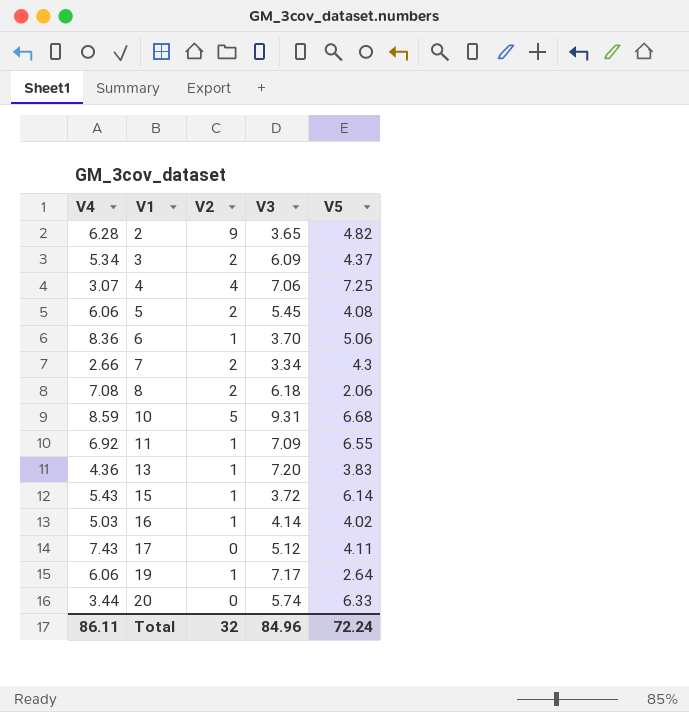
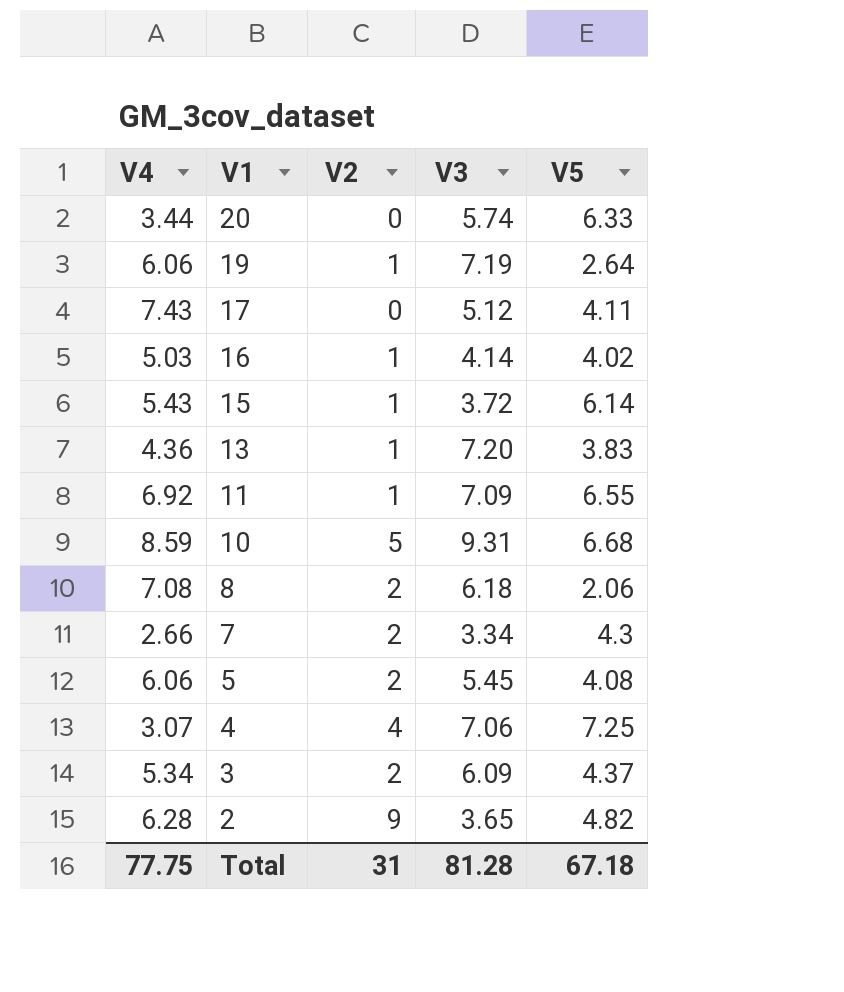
row order: V1 ascending -> V1 descending
row 6: 8.36 | 1 | 3.70 | 5.06 -> none
19 | V3: 7.17 -> 7.19
Total | V4: 86.11 -> 77.75
Total | V2: 32 -> 31
Total | V3: 84.96 -> 81.28
Total | V5: 72.24 -> 67.18

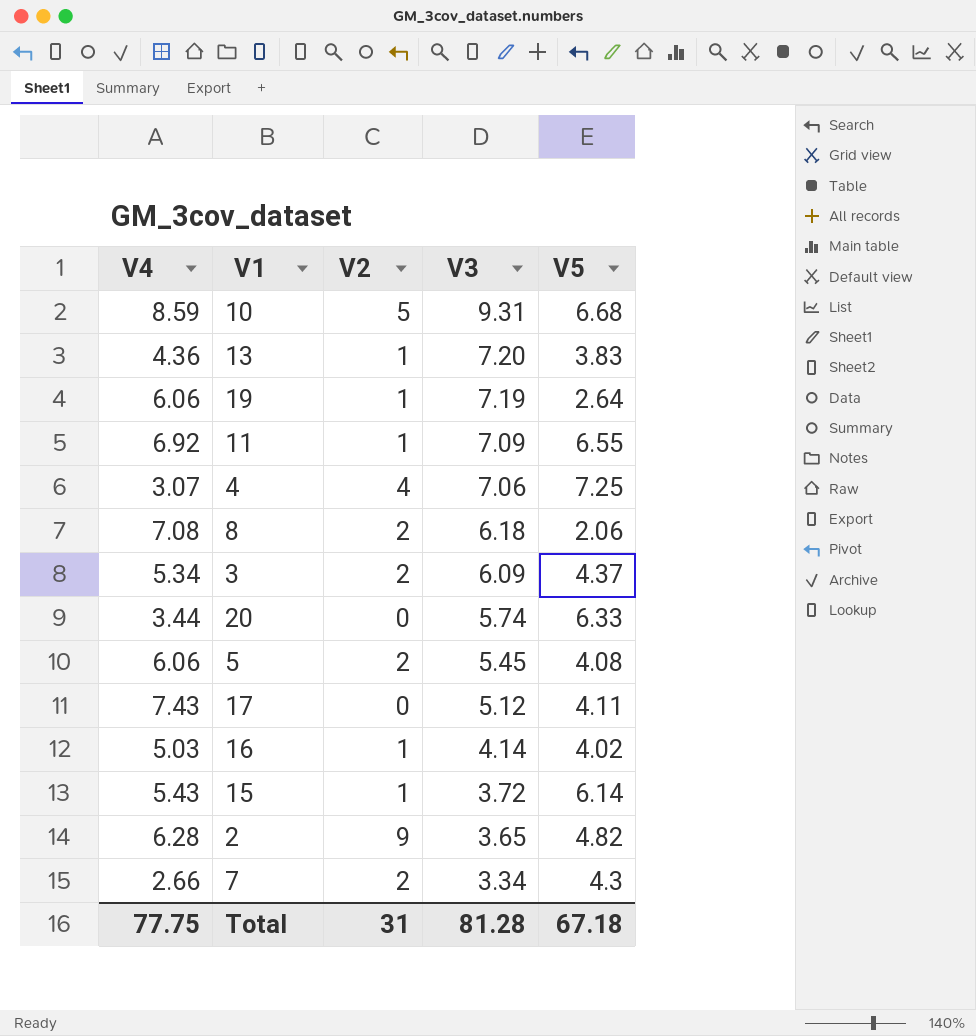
row order: V1 descending -> V3 descending

